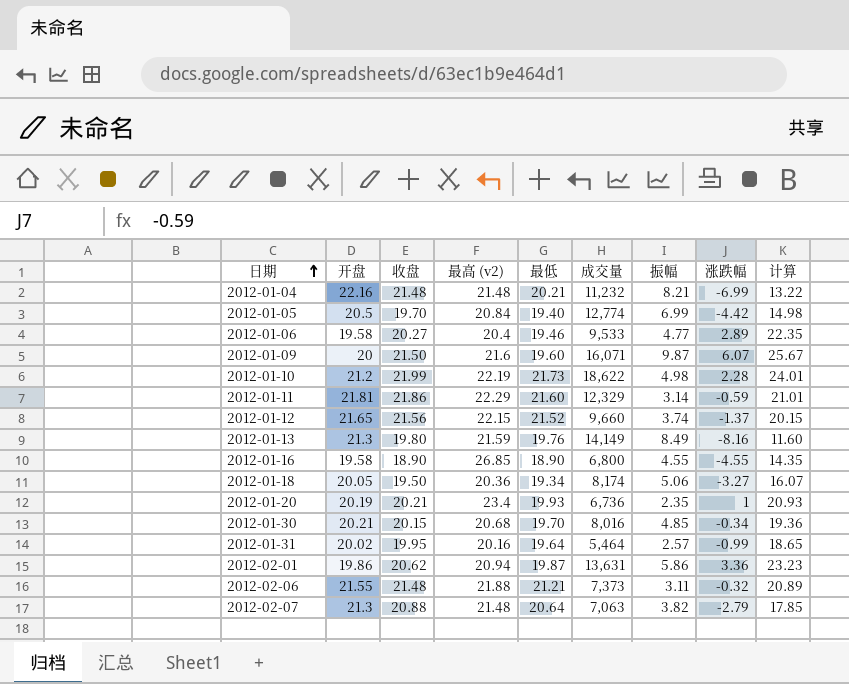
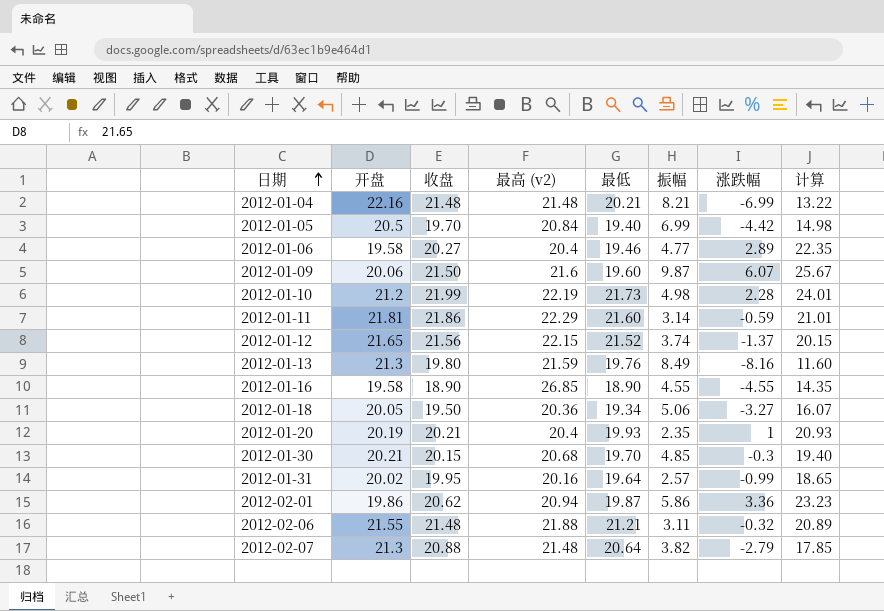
column 成交量 | position: 6 -> none
2012-01-09 | 开盘: 20 -> 20.06
2012-01-20 | 最高 (v2): 23.4 -> 20.4
2012-01-30 | 涨跌幅: -0.34 -> -0.3
2012-01-30 | 计算: 19.36 -> 19.40

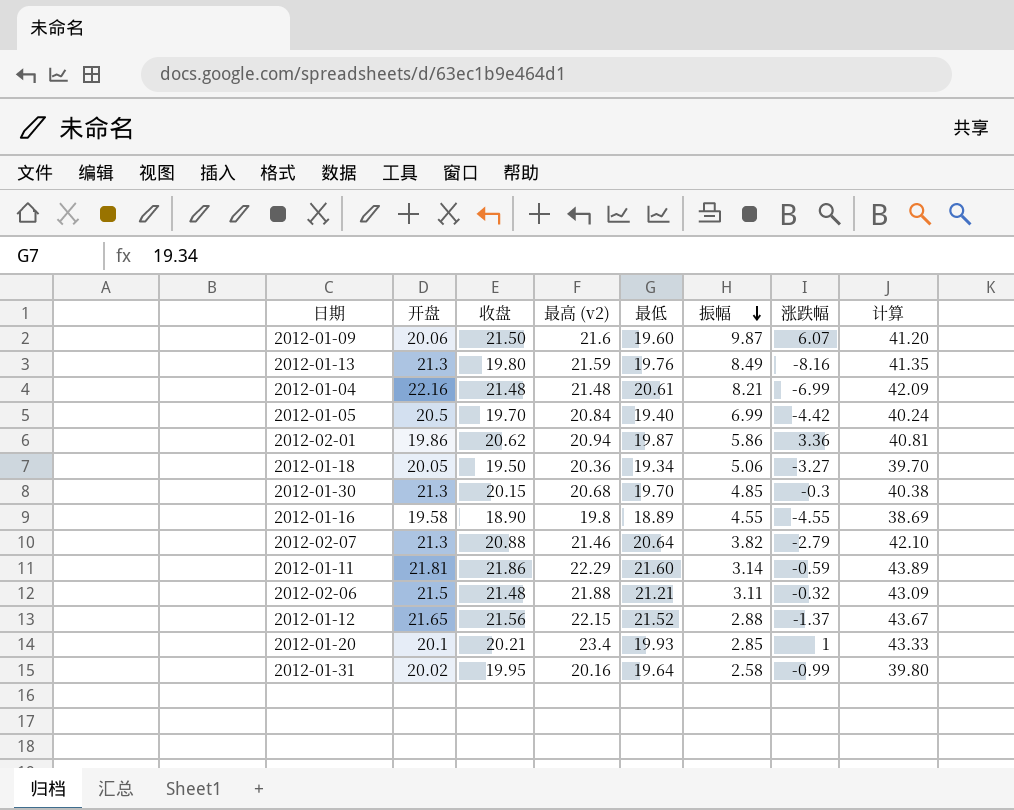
row order: 日期 ascending -> 振幅 descending
column 计算 | formula: [最低] + [涨跌幅] -> [最高 (v2)] + [最低]
row 2012-01-06: 19.58 | 20.27 | 20.4 | 19.46 | 4.77 | 2.89 | 22.35 -> none
row 2012-01-10: 21.2 | 21.99 | 22.19 | 21.73 | 4.98 | 2.28 | 24.01 -> none
2012-01-04 | 最低: 20.21 -> 20.61
2012-01-30 | 开盘: 20.21 -> 21.3
2012-01-16 | 最高 (v2): 26.85 -> 19.8
2012-01-16 | 最低: 18.90 -> 18.89
2012-02-07 | 最高 (v2): 21.48 -> 21.46
2012-02-06 | 开盘: 21.55 -> 21.5
2012-01-12 | 振幅: 3.74 -> 2.88
2012-01-20 | 开盘: 20.19 -> 20.1
2012-01-20 | 最高 (v2): 20.4 -> 23.4
2012-01-20 | 振幅: 2.35 -> 2.85
2012-01-31 | 振幅: 2.57 -> 2.58

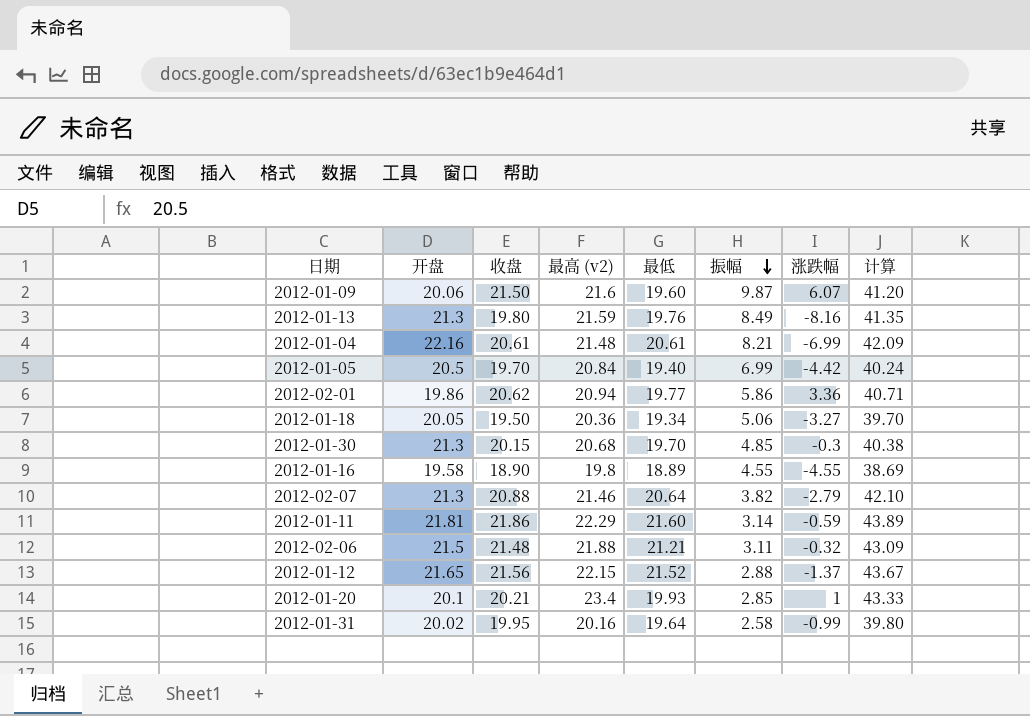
2012-01-04 | 收盘: 21.48 -> 20.61
2012-02-01 | 最低: 19.87 -> 19.77
2012-02-01 | 计算: 40.81 -> 40.71

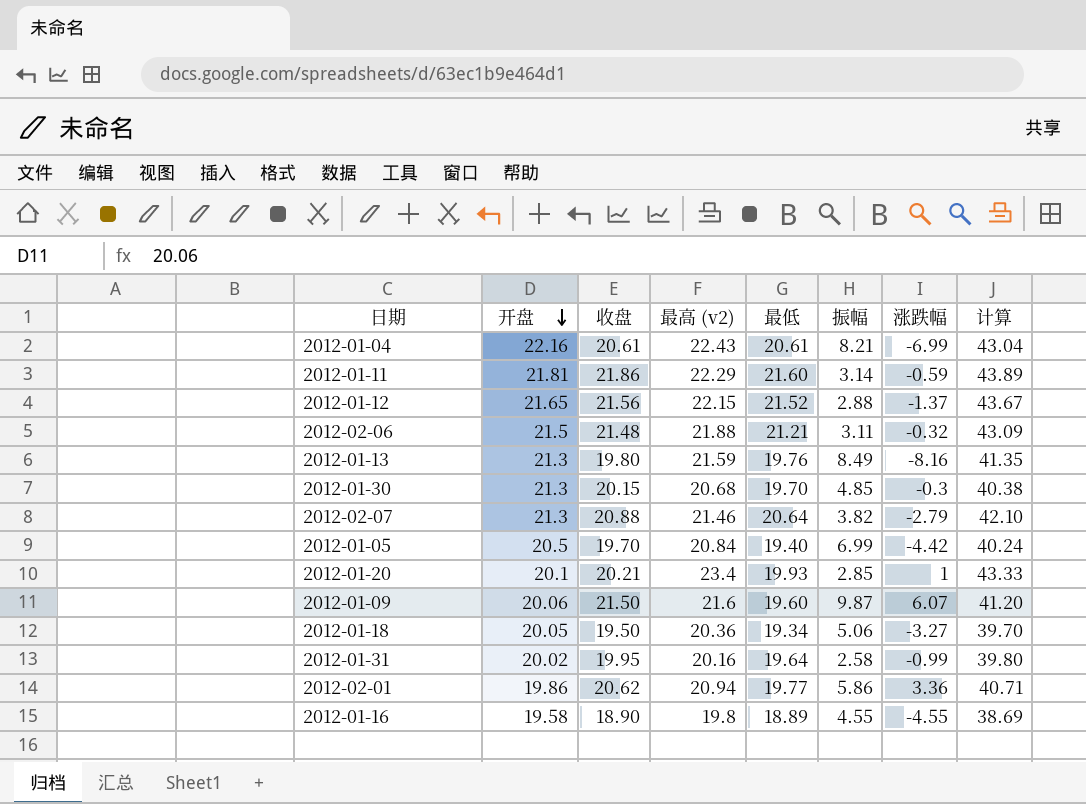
row order: 振幅 descending -> 开盘 descending
2012-01-04 | 最高 (v2): 21.48 -> 22.43
2012-01-04 | 计算: 42.09 -> 43.04

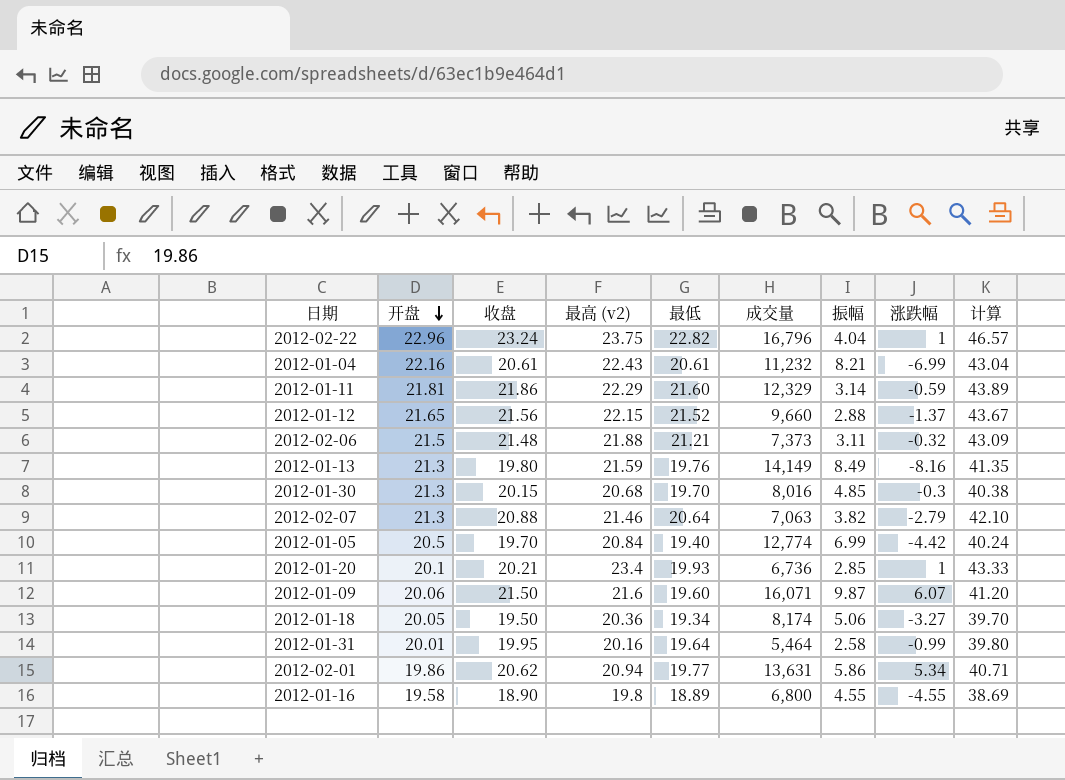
column 成交量 | position: none -> 6
row 2012-02-22: none -> 22.96 | 23.24 | 23.75 | 22.82 | 16,796 | 4.04 | 1 | 46.57
2012-01-31 | 开盘: 20.02 -> 20.01
2012-02-01 | 涨跌幅: 3.36 -> 5.34

